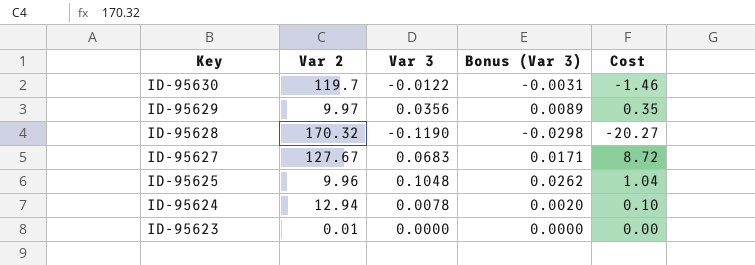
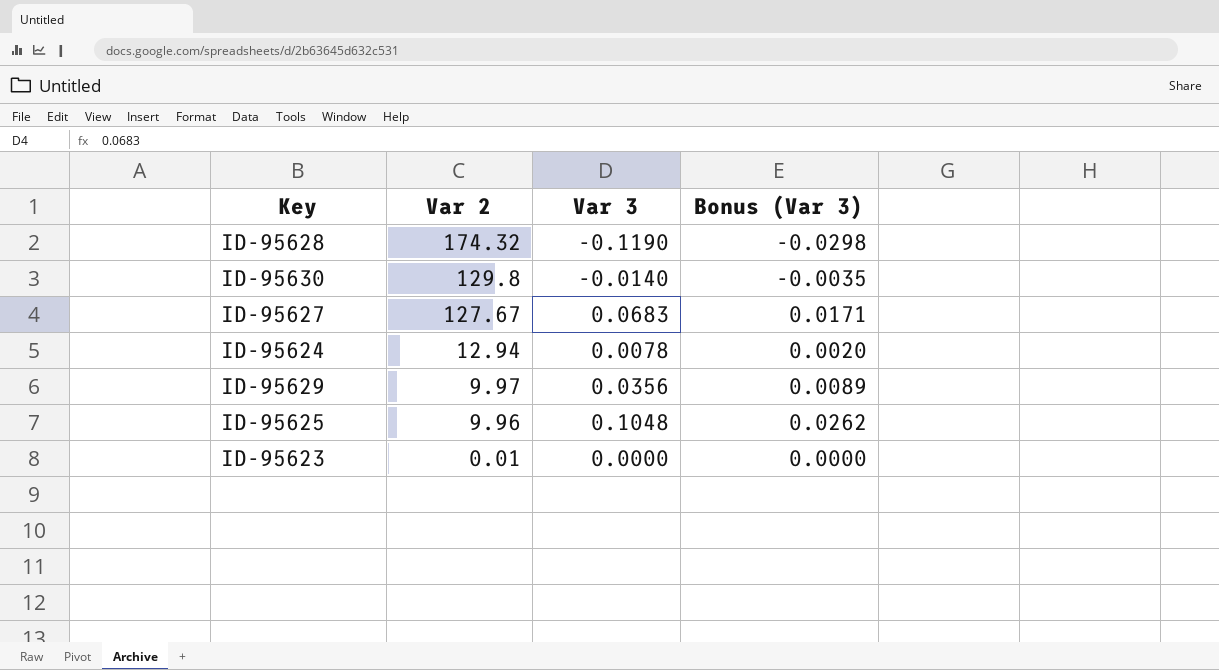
row order: Key descending -> Var 2 descending
column Cost | formula: [Var 2] * [Var 3] -> none
ID-95628 | Var 2: 170.32 -> 174.32
ID-95630 | Var 2: 119.7 -> 129.8
ID-95630 | Var 3: -0.0122 -> -0.0140
ID-95630 | Bonus (Var 3): -0.0031 -> -0.0035

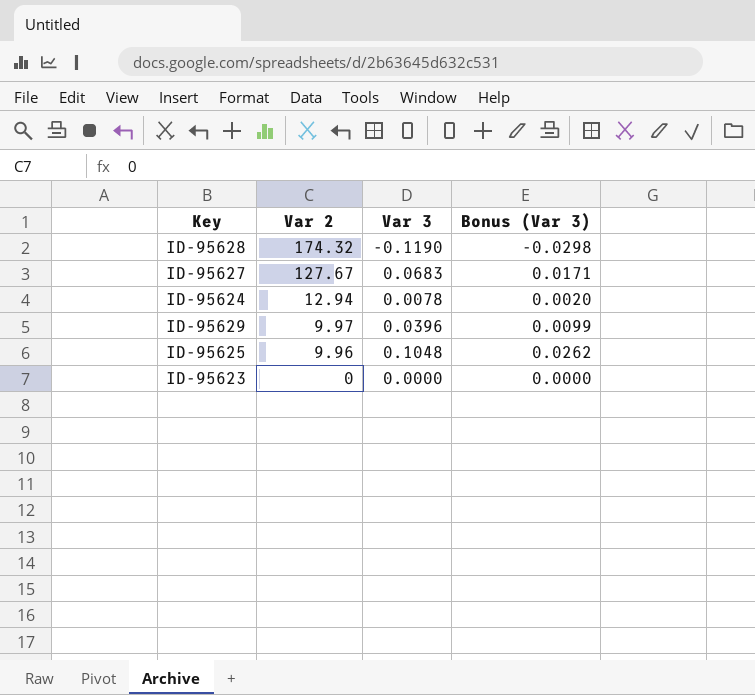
row ID-95630: 129.8 | -0.0140 | -0.0035 -> none
ID-95629 | Var 3: 0.0356 -> 0.0396
ID-95629 | Bonus (Var 3): 0.0089 -> 0.0099
ID-95623 | Var 2: 0.01 -> 0

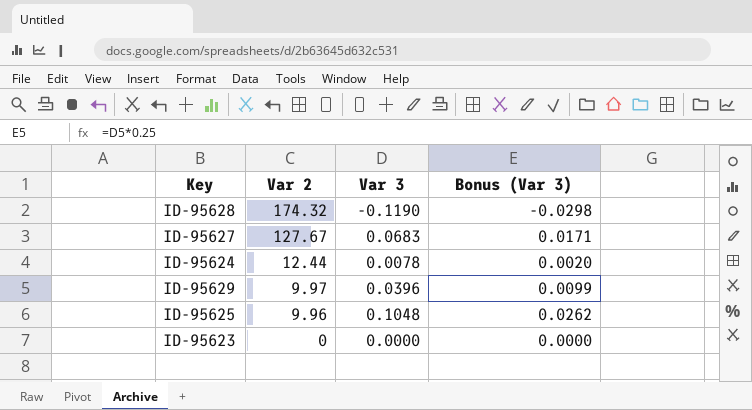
ID-95624 | Var 2: 12.94 -> 12.44

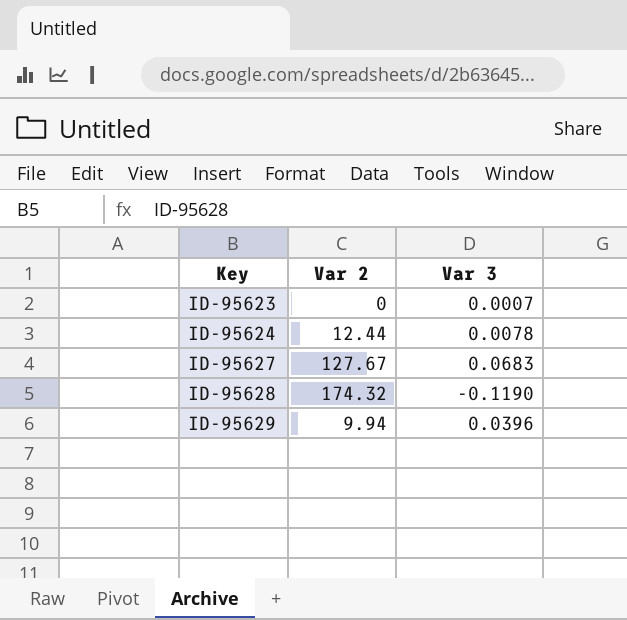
row order: Var 2 descending -> Key ascending
column Bonus (Var 3) | formula: [Var 3] * 0.25 -> none
row ID-95625: 9.96 | 0.1048 | 0.0262 -> none
ID-95623 | Var 3: 0.0000 -> 0.0007
ID-95629 | Var 2: 9.97 -> 9.94

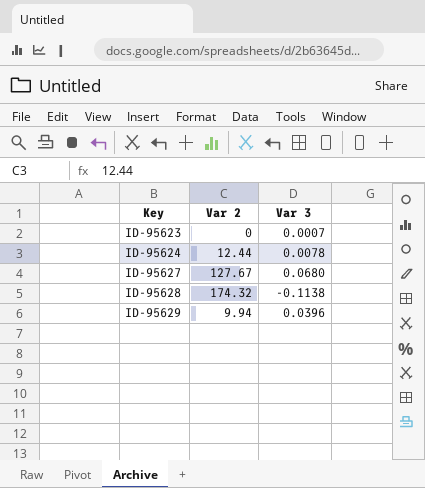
ID-95627 | Var 3: 0.0683 -> 0.0680
ID-95628 | Var 3: -0.1190 -> -0.1138

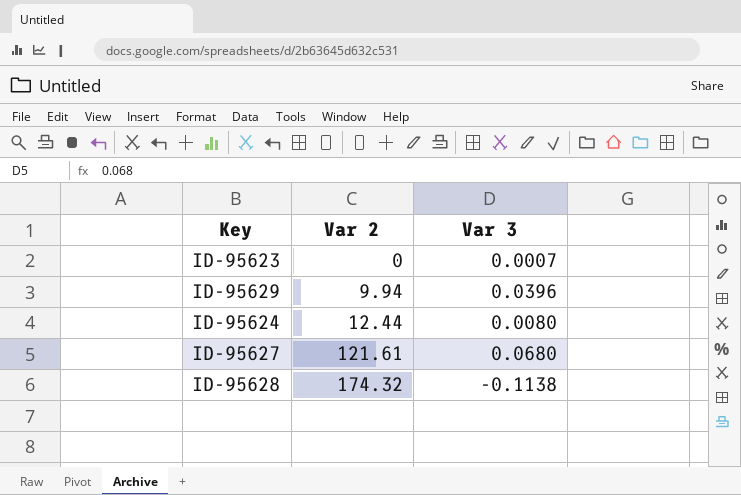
row order: Key ascending -> Var 2 ascending
ID-95624 | Var 3: 0.0078 -> 0.0080
ID-95627 | Var 2: 127.67 -> 121.61

